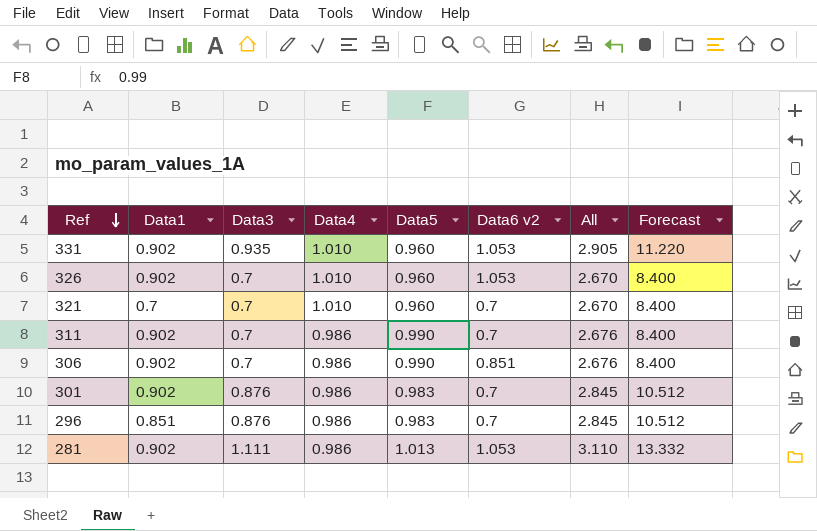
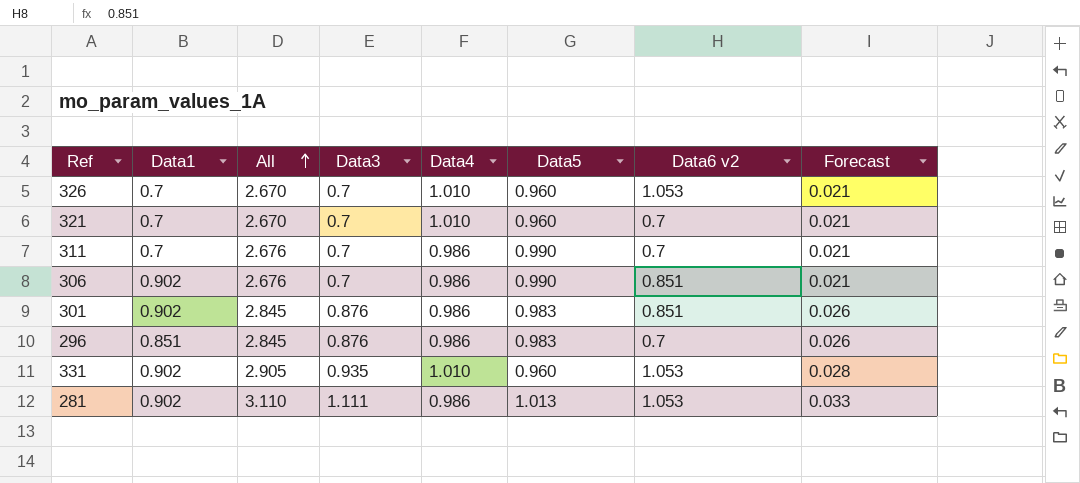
row order: Ref descending -> All ascending
column All | position: 7 -> 3
column Forecast | formula: [Data3] * 12 -> [Data3] * 0.03
326 | Data1: 0.902 -> 0.7
311 | Data1: 0.902 -> 0.7
301 | Data6 v2: 0.7 -> 0.851

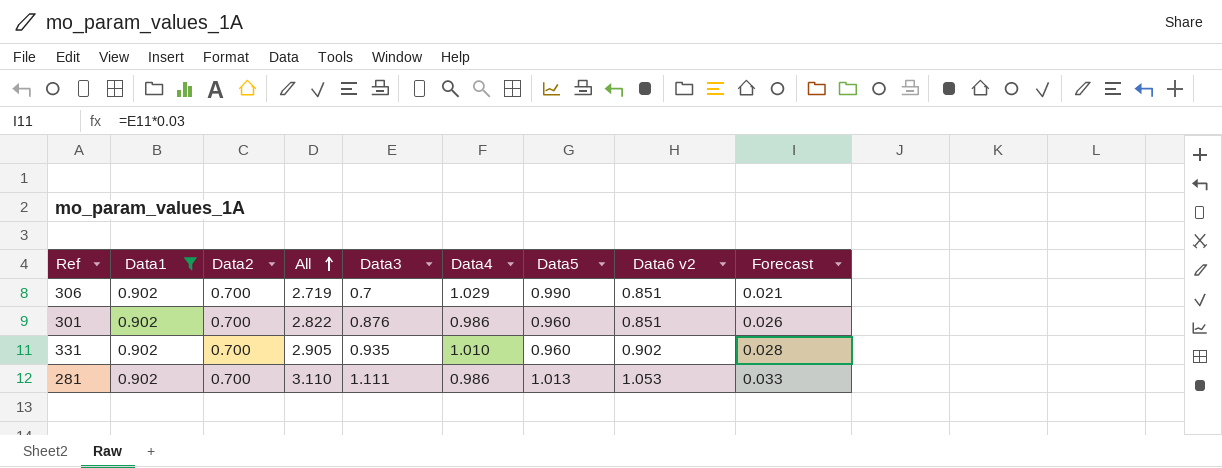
filter: none -> Data1 = 0.902
column Data2 | position: none -> 3
306 | All: 2.676 -> 2.719
306 | Data4: 0.986 -> 1.029
301 | All: 2.845 -> 2.822
301 | Data5: 0.983 -> 0.960
331 | Data6 v2: 1.053 -> 0.902

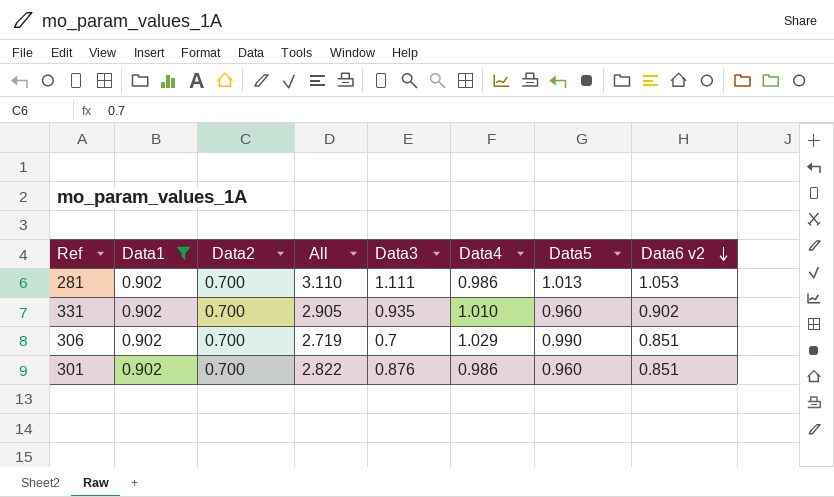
row order: All ascending -> Data6 v2 descending
column Forecast | formula: [Data3] * 0.03 -> none

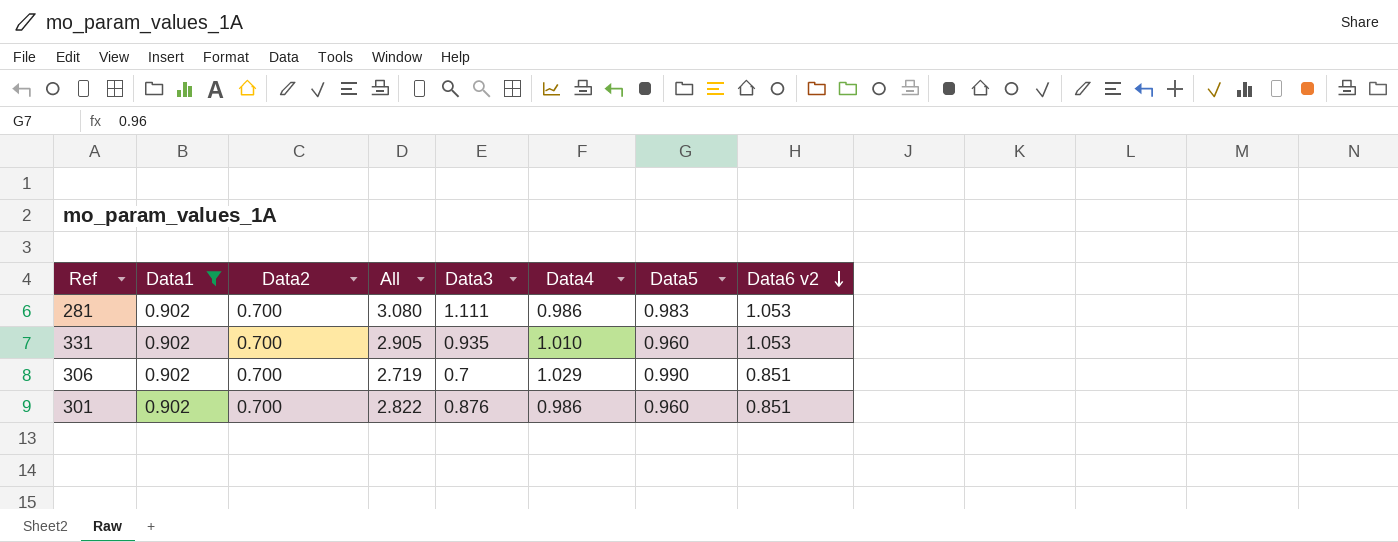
281 | All: 3.110 -> 3.080
281 | Data5: 1.013 -> 0.983
331 | Data6 v2: 0.902 -> 1.053

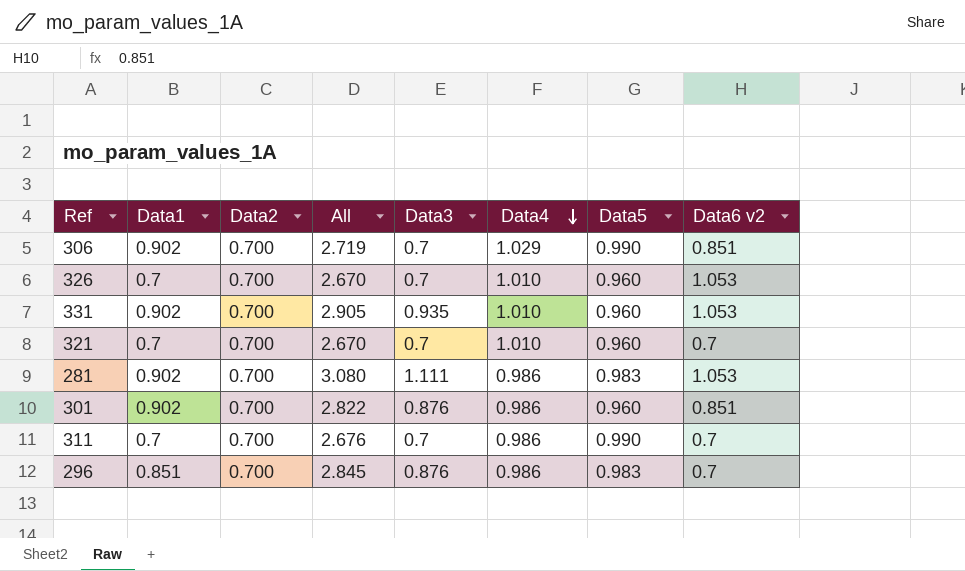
filter: Data1 = 0.902 -> none
row order: Data6 v2 descending -> Data4 descending

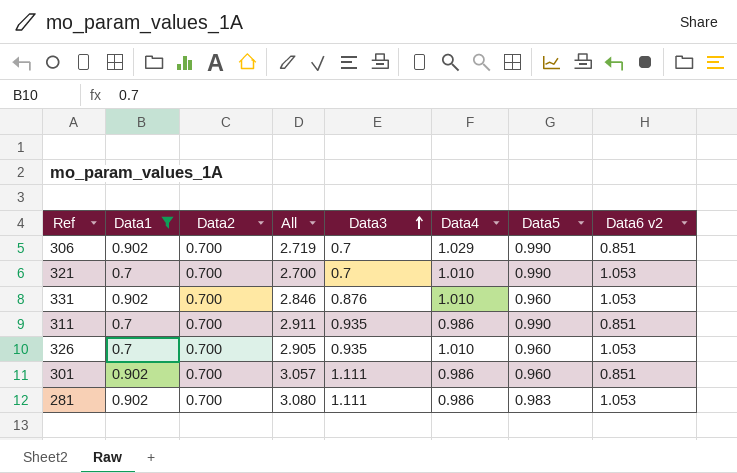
filter: none -> Data1 != 0.851
row order: Data4 descending -> Data3 ascending
321 | All: 2.670 -> 2.700
321 | Data5: 0.960 -> 0.990
321 | Data6 v2: 0.7 -> 1.053
331 | All: 2.905 -> 2.846
331 | Data3: 0.935 -> 0.876
311 | All: 2.676 -> 2.911
311 | Data3: 0.7 -> 0.935
311 | Data6 v2: 0.7 -> 0.851
326 | All: 2.670 -> 2.905
326 | Data3: 0.7 -> 0.935
301 | All: 2.822 -> 3.057
301 | Data3: 0.876 -> 1.111

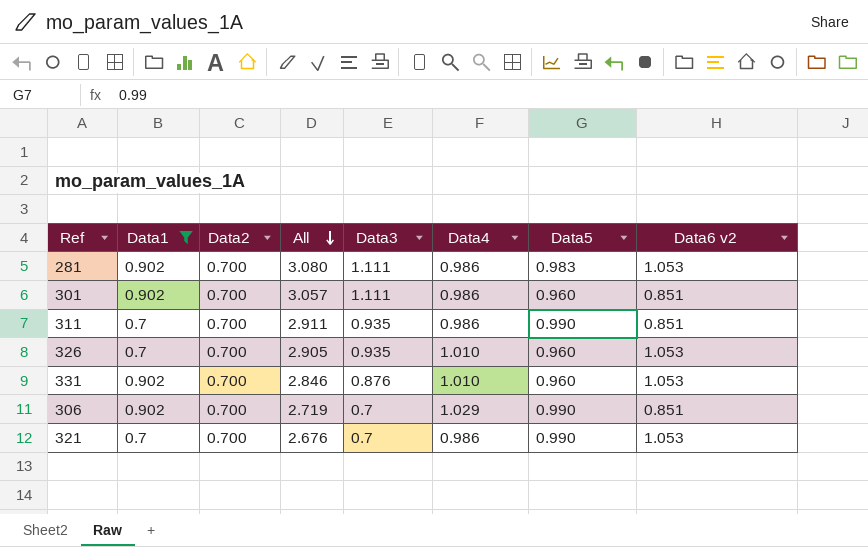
row order: Data3 ascending -> All descending
321 | All: 2.700 -> 2.676
321 | Data4: 1.010 -> 0.986

